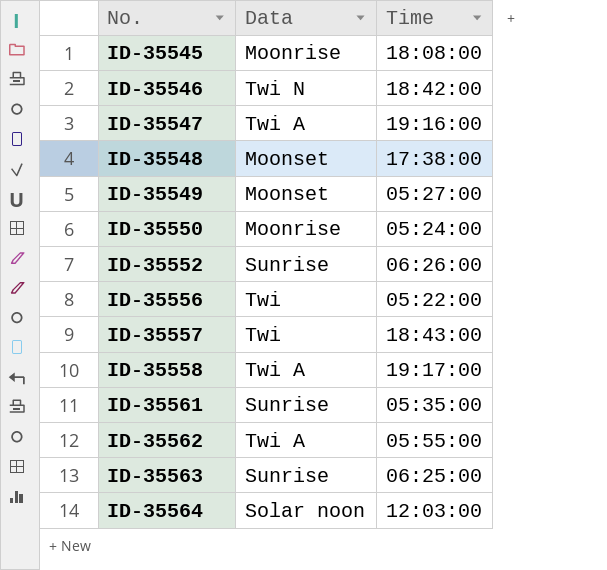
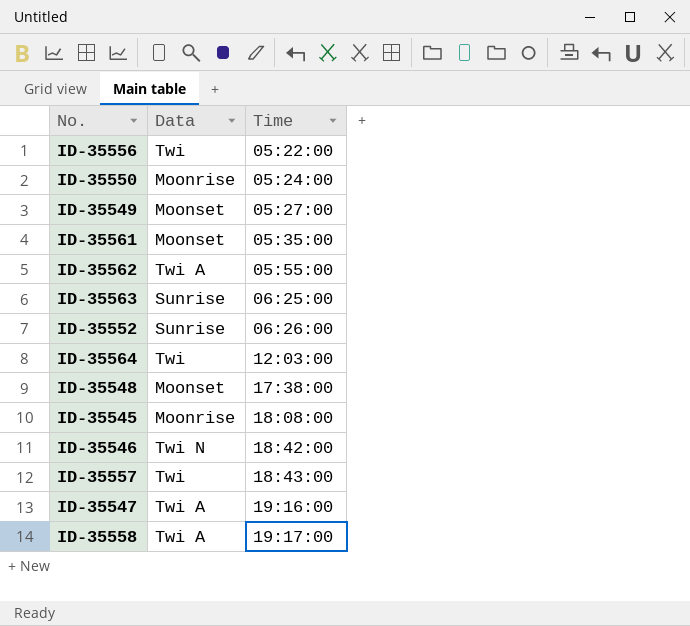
row order: No. ascending -> Time ascending
ID-35561 | Data: Sunrise -> Moonset
ID-35564 | Data: Solar noon -> Twi

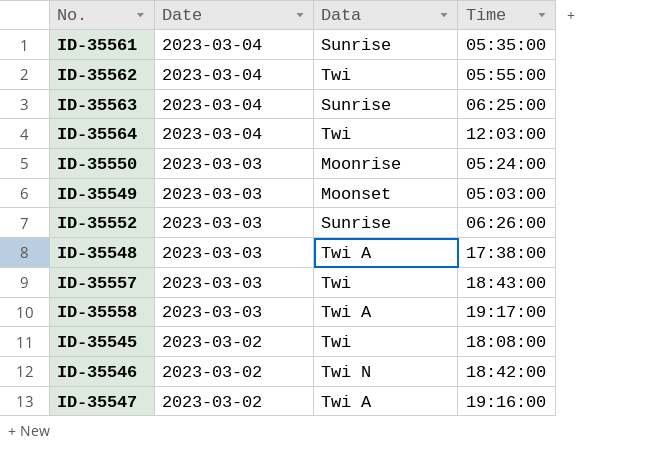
row order: Time ascending -> Date descending
column Date | position: none -> 2
row ID-35556: Twi | 05:22:00 -> none
ID-35561 | Data: Moonset -> Sunrise
ID-35562 | Data: Twi A -> Twi
ID-35549 | Time: 05:27:00 -> 05:03:00
ID-35548 | Data: Moonset -> Twi A
ID-35545 | Data: Moonrise -> Twi

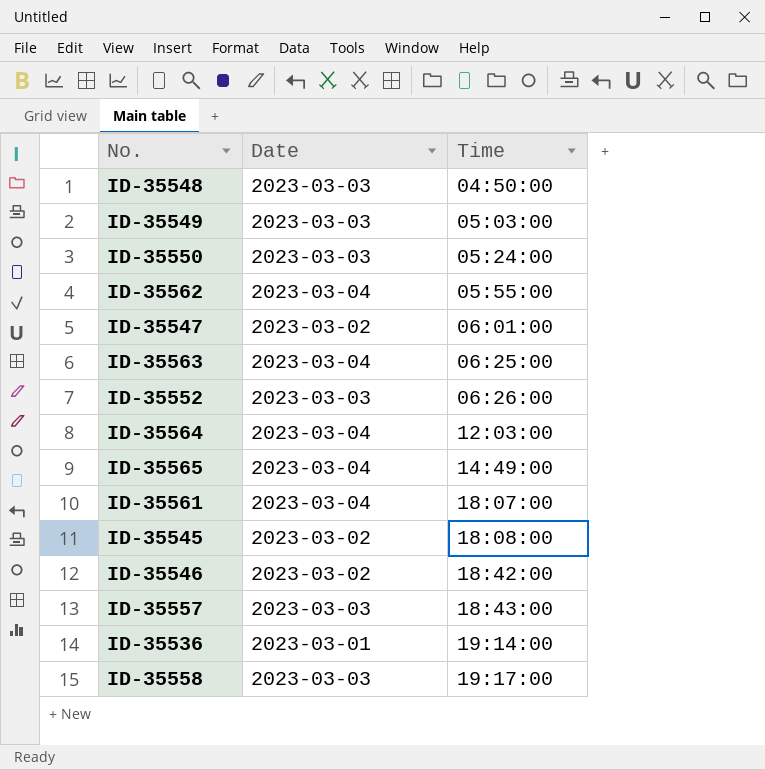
row order: Date descending -> Time ascending
column Data | position: 3 -> none
ID-35548 | Time: 17:38:00 -> 04:50:00
ID-35547 | Time: 19:16:00 -> 06:01:00
row ID-35565: none -> 2023-03-04 | 14:49:00
ID-35561 | Time: 05:35:00 -> 18:07:00
row ID-35536: none -> 2023-03-01 | 19:14:00

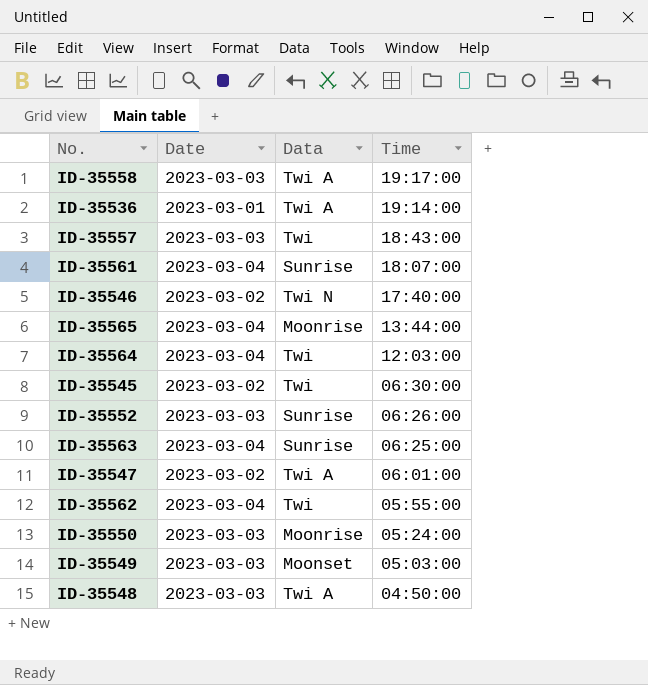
row order: Time ascending -> Time descending
column Data | position: none -> 3
ID-35546 | Time: 18:42:00 -> 17:40:00
ID-35565 | Time: 14:49:00 -> 13:44:00
ID-35545 | Time: 18:08:00 -> 06:30:00

